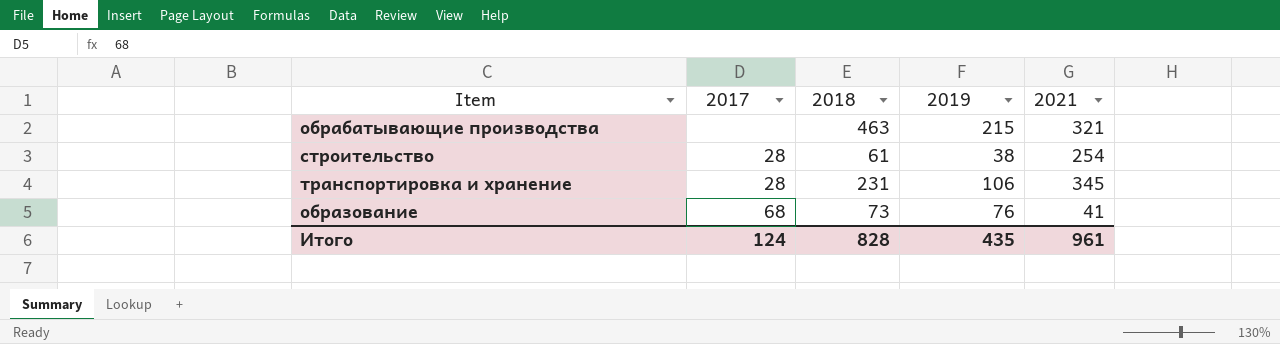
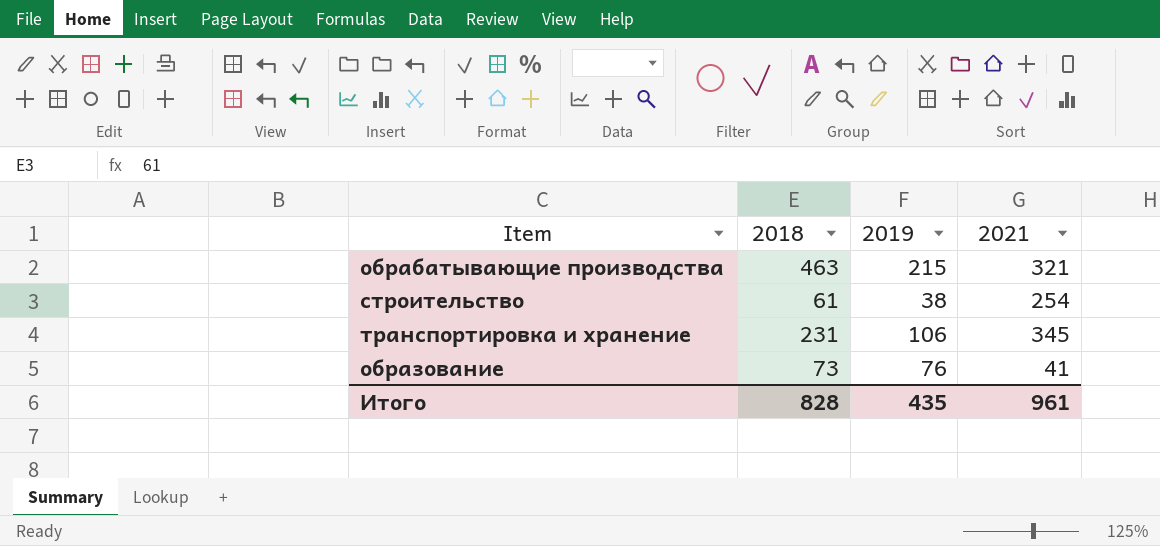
column 2017 | position: 2 -> none

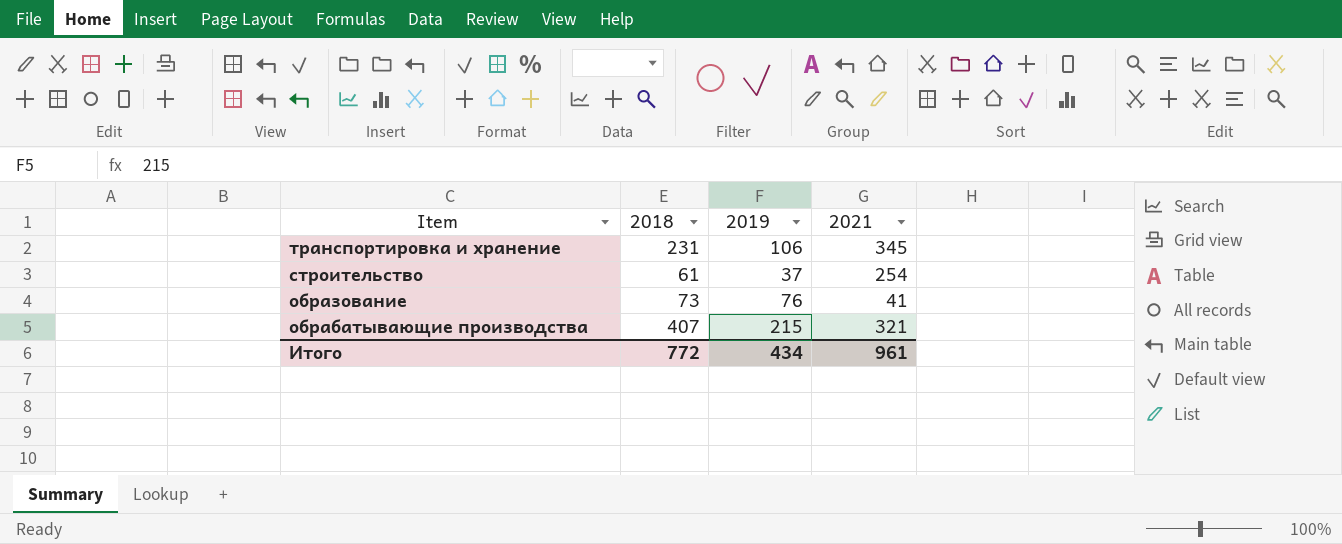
row order: none -> Item descending
строительство | 2019: 38 -> 37
обрабатывающие производства | 2018: 463 -> 407
Итого | 2018: 828 -> 772
Итого | 2019: 435 -> 434

